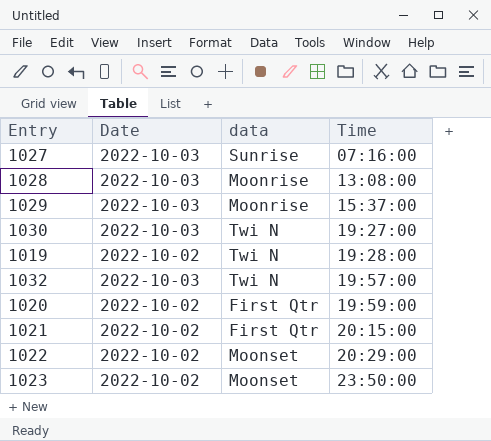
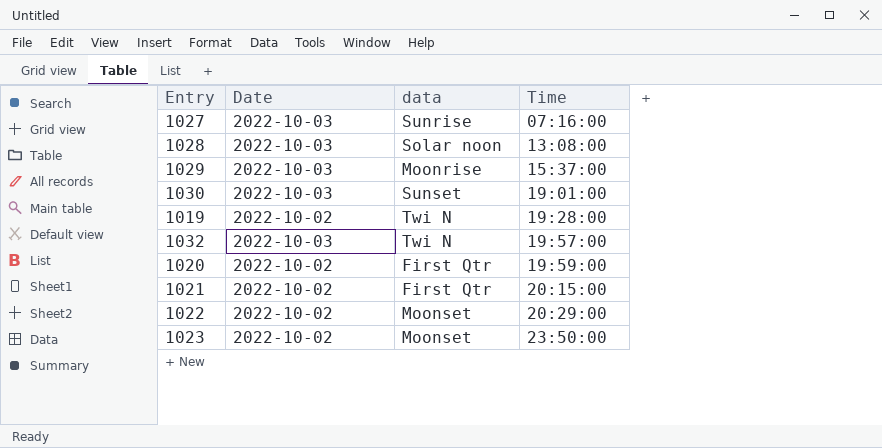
1028 | data: Moonrise -> Solar noon
1030 | data: Twi N -> Sunset
1030 | Time: 19:27:00 -> 19:01:00

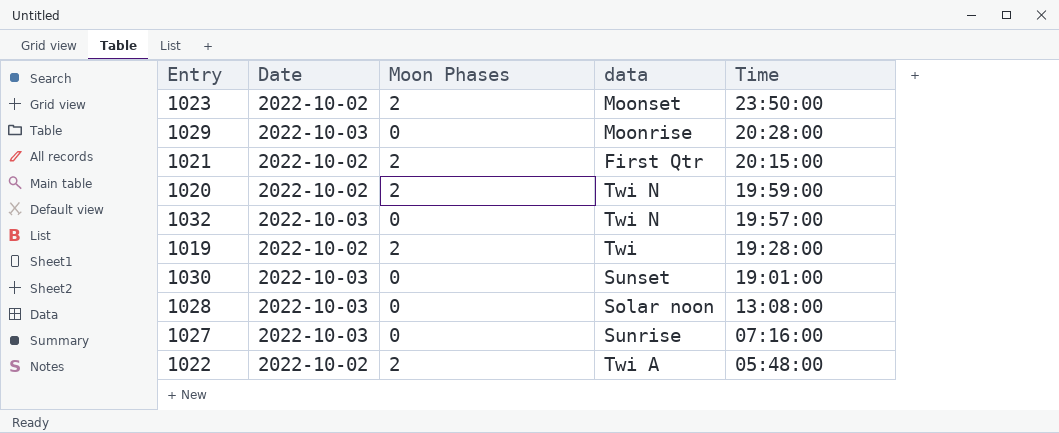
row order: Time ascending -> Time descending
column Moon Phases | position: none -> 3
1029 | Time: 15:37:00 -> 20:28:00
1020 | data: First Qtr -> Twi N
1019 | data: Twi N -> Twi
1022 | data: Moonset -> Twi A
1022 | Time: 20:29:00 -> 05:48:00

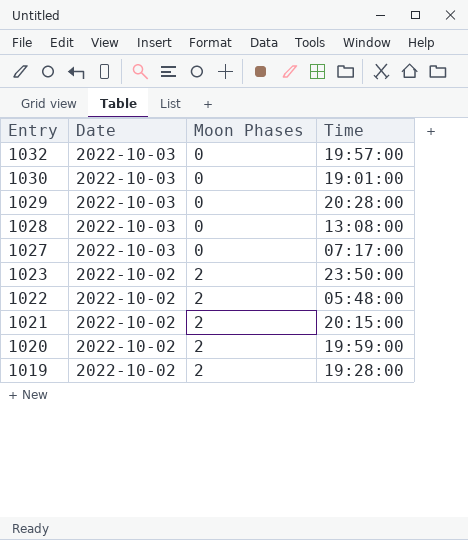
row order: Time descending -> Entry descending
column data | position: 4 -> none
1027 | Time: 07:16:00 -> 07:17:00

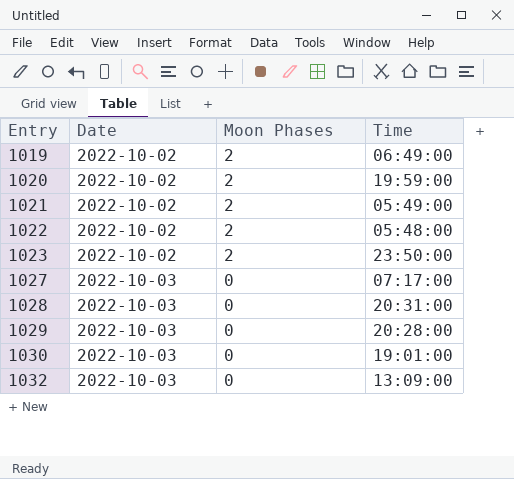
row order: Entry descending -> Entry ascending
1019 | Time: 19:28:00 -> 06:49:00
1021 | Time: 20:15:00 -> 05:49:00
1028 | Time: 13:08:00 -> 20:31:00
1032 | Time: 19:57:00 -> 13:09:00

